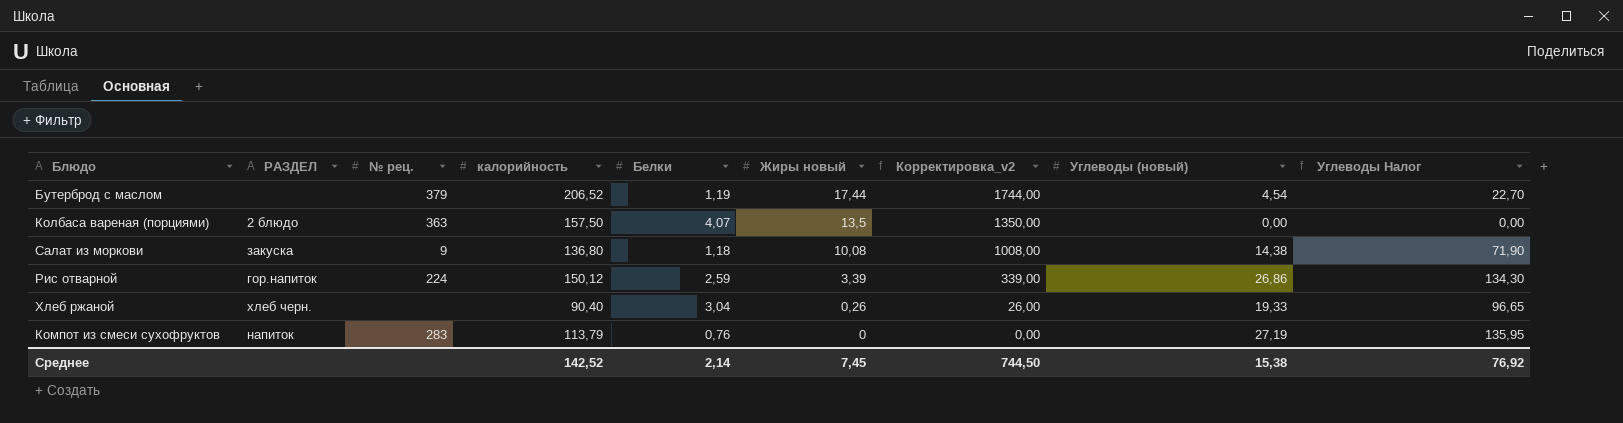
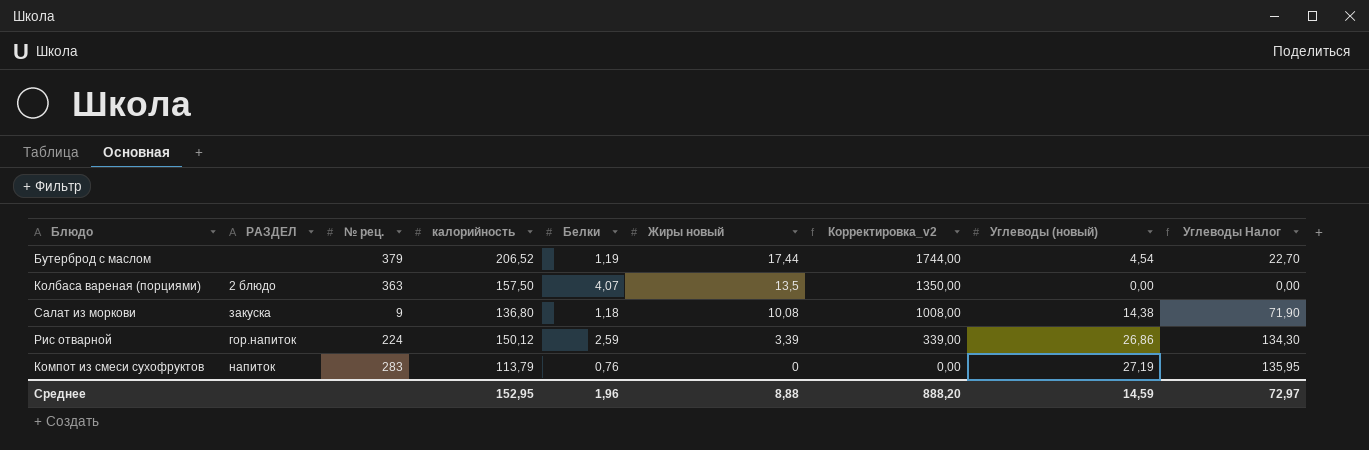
row Хлеб ржаной: хлеб черн. | none | 90,40 | 3,04 | 0,26 | 26,00 | 19,33 | 96,65 -> none
Среднее | калорийность: 142,52 -> 152,95
Среднее | Белки: 2,14 -> 1,96
Среднее | Жиры новый: 7,45 -> 8,88
Среднее | Корректировка_v2: 744,50 -> 888,20
Среднее | Углеводы (новый): 15,38 -> 14,59
Среднее | Углеводы Налог: 76,92 -> 72,97

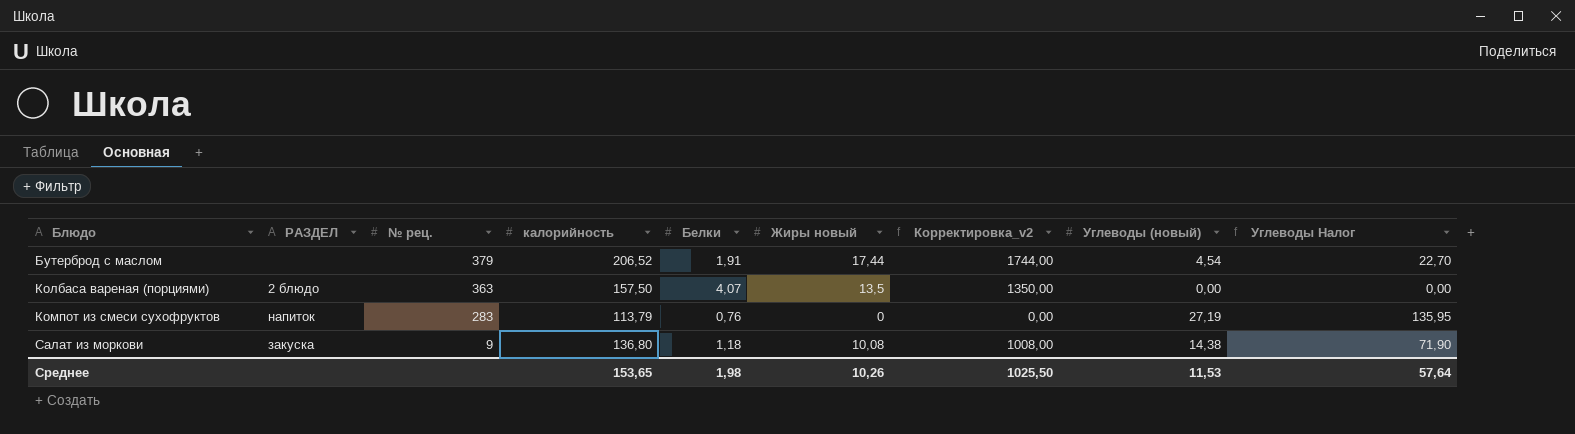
row order: Жиры новый descending -> Блюдо ascending
row Рис отварной: гор.напиток | 224 | 150,12 | 2,59 | 3,39 | 339,00 | 26,86 | 134,30 -> none
Бутерброд с маслом | Белки: 1,19 -> 1,91
Среднее | калорийность: 152,95 -> 153,65
Среднее | Белки: 1,96 -> 1,98
Среднее | Жиры новый: 8,88 -> 10,26
Среднее | Корректировка_v2: 888,20 -> 1025,50
Среднее | Углеводы (новый): 14,59 -> 11,53
Среднее | Углеводы Налог: 72,97 -> 57,64

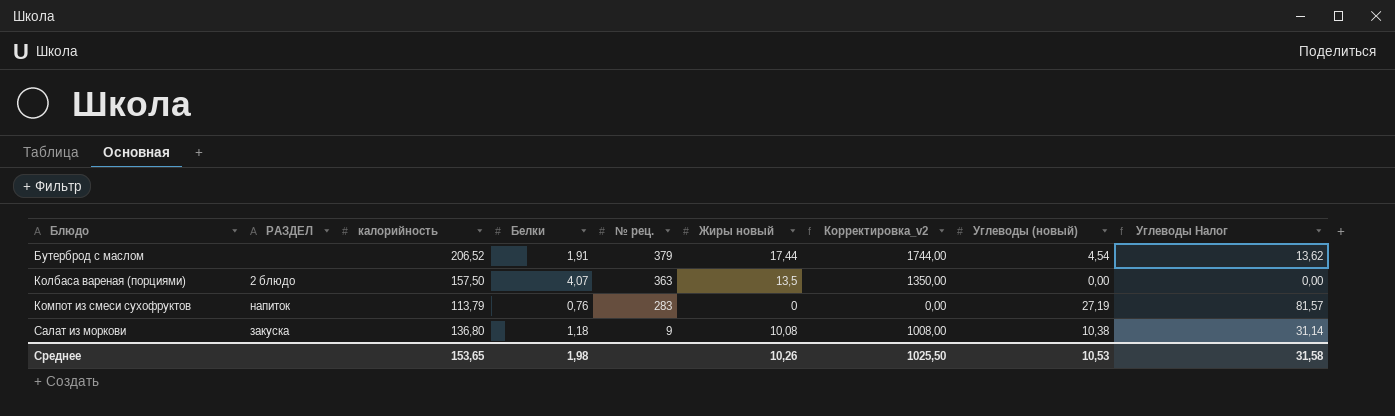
column № рец. | position: 3 -> 5
column Углеводы Налог | formula: [Углеводы (новый)] * 5 -> [Углеводы (новый)] * 3
Салат из моркови | Углеводы (новый): 14,38 -> 10,38
Среднее | Углеводы (новый): 11,53 -> 10,53
Среднее | Углеводы Налог: 57,64 -> 31,58

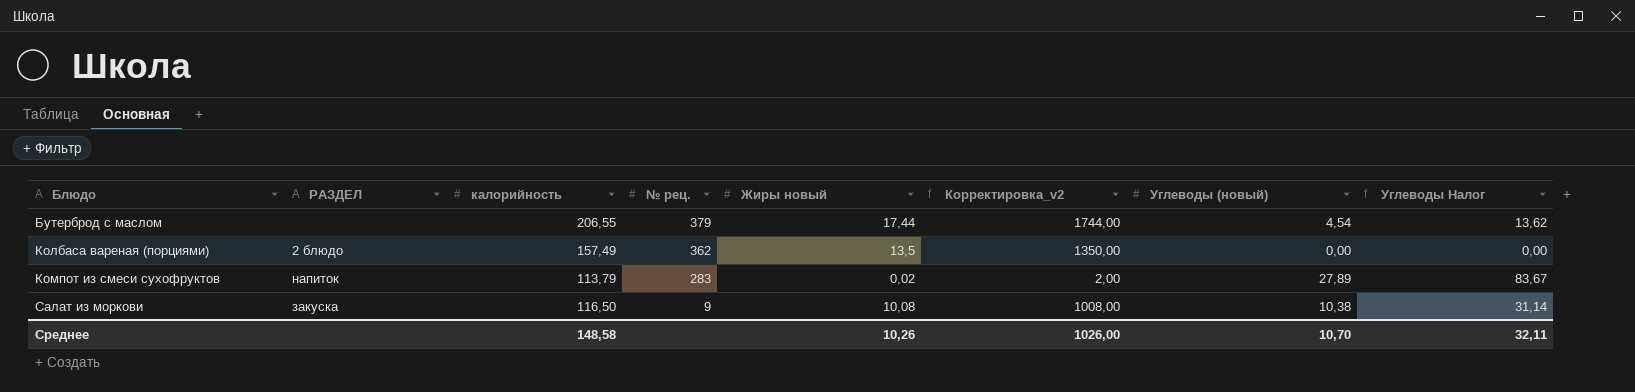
column Белки | position: 4 -> none
Бутерброд с маслом | калорийность: 206,52 -> 206,55
Колбаса вареная (порциями) | калорийность: 157,50 -> 157,49
Колбаса вареная (порциями) | № рец.: 363 -> 362
Компот из смеси сухофруктов | Жиры новый: 0 -> 0,02
Компот из смеси сухофруктов | Корректировка_v2: 0,00 -> 2,00
Компот из смеси сухофруктов | Углеводы (новый): 27,19 -> 27,89
Компот из смеси сухофруктов | Углеводы Налог: 81,57 -> 83,67
Салат из моркови | калорийность: 136,80 -> 116,50
Среднее | калорийность: 153,65 -> 148,58
Среднее | Корректировка_v2: 1025,50 -> 1026,00
Среднее | Углеводы (новый): 10,53 -> 10,70
Среднее | Углеводы Налог: 31,58 -> 32,11

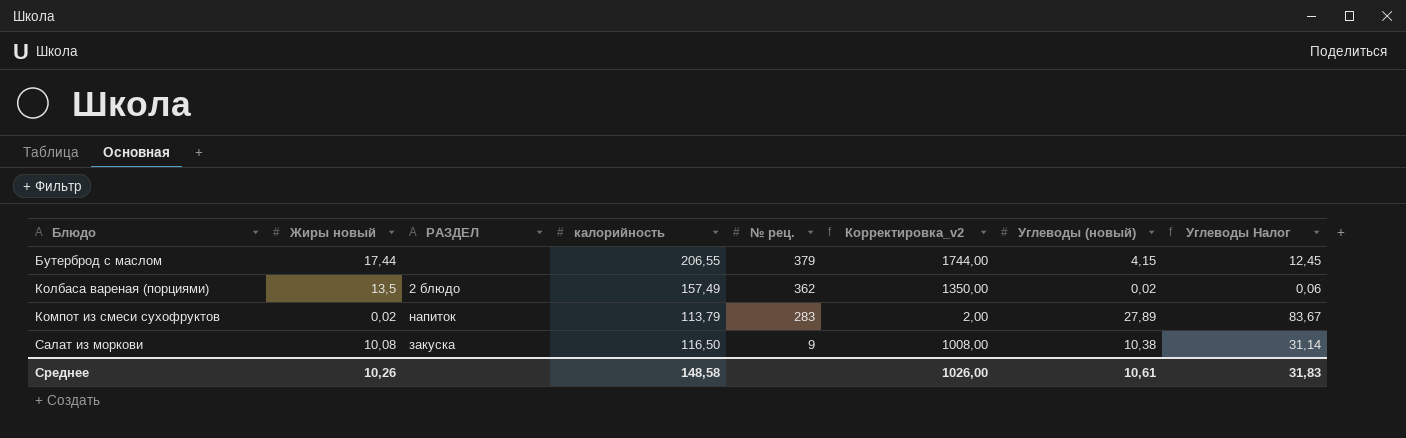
column Жиры новый | position: 5 -> 2
Бутерброд с маслом | Углеводы (новый): 4,54 -> 4,15
Бутерброд с маслом | Углеводы Налог: 13,62 -> 12,45
Колбаса вареная (порциями) | Углеводы (новый): 0,00 -> 0,02
Колбаса вареная (порциями) | Углеводы Налог: 0,00 -> 0,06
Среднее | Углеводы (новый): 10,70 -> 10,61
Среднее | Углеводы Налог: 32,11 -> 31,83

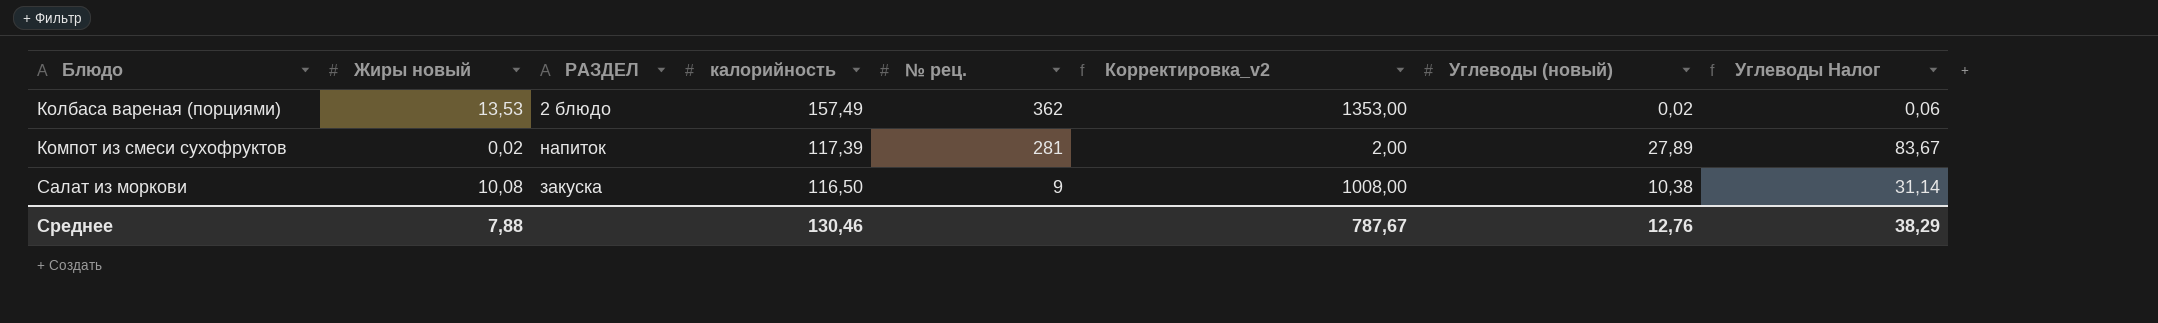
row Бутерброд с маслом: 17,44 | none | 206,55 | 379 | 1744,00 | 4,15 | 12,45 -> none
Колбаса вареная (порциями) | Жиры новый: 13,5 -> 13,53
Колбаса вареная (порциями) | Корректировка_v2: 1350,00 -> 1353,00
Компот из смеси сухофруктов | калорийность: 113,79 -> 117,39
Компот из смеси сухофруктов | № рец.: 283 -> 281
Среднее | Жиры новый: 10,26 -> 7,88
Среднее | калорийность: 148,58 -> 130,46
Среднее | Корректировка_v2: 1026,00 -> 787,67
Среднее | Углеводы (новый): 10,61 -> 12,76
Среднее | Углеводы Налог: 31,83 -> 38,29

